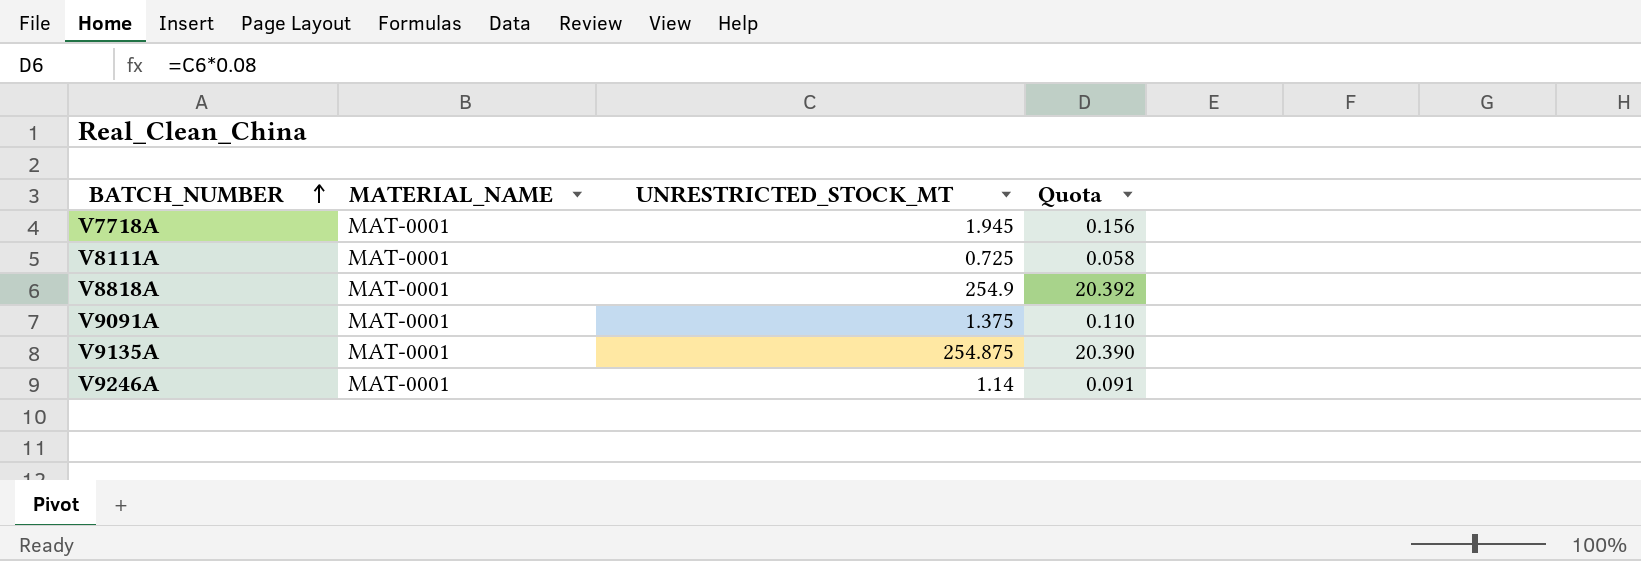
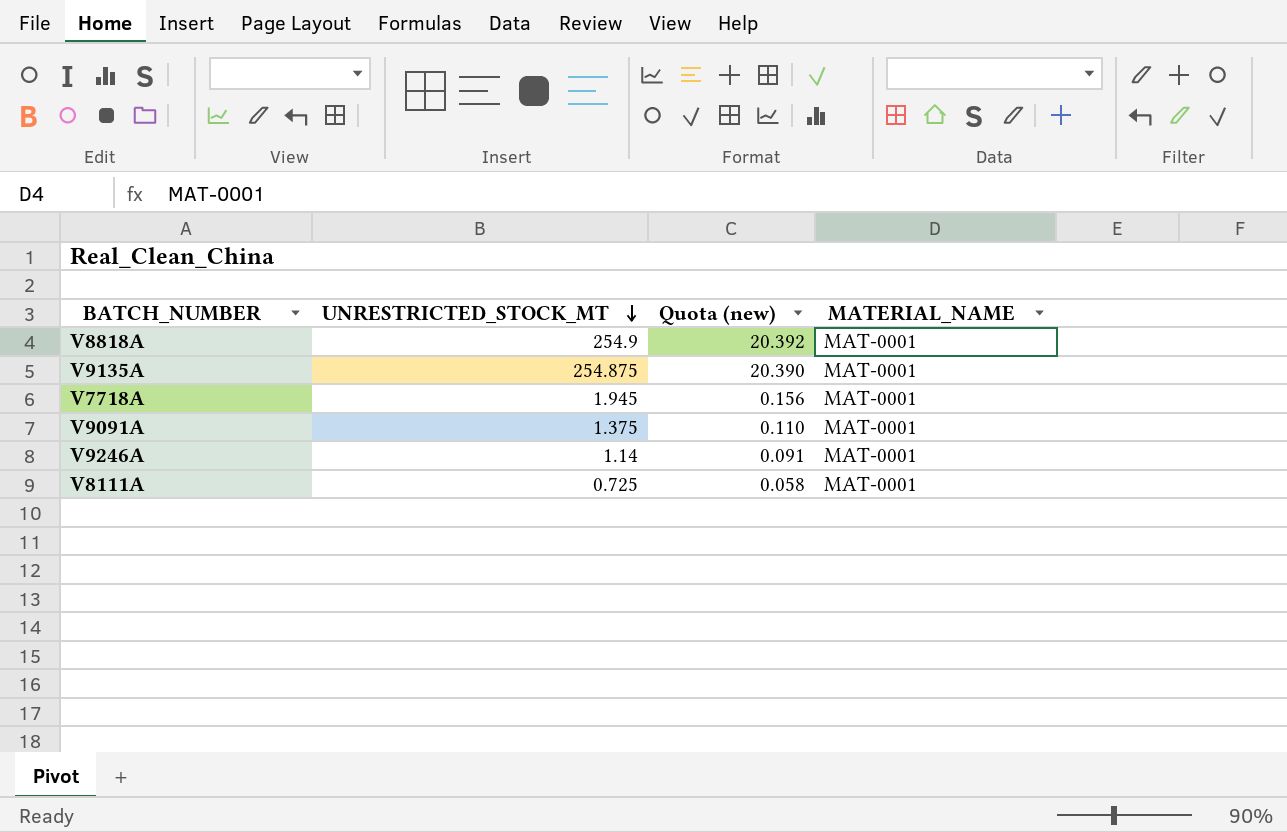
row order: BATCH_NUMBER ascending -> UNRESTRICTED_STOCK_MT descending
column name: Quota -> Quota (new)
column MATERIAL_NAME | position: 2 -> 4

